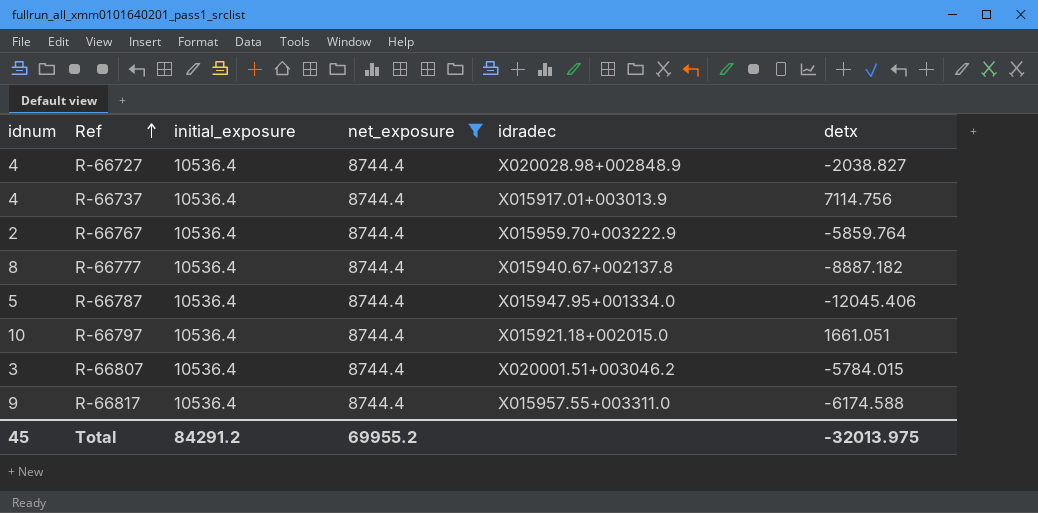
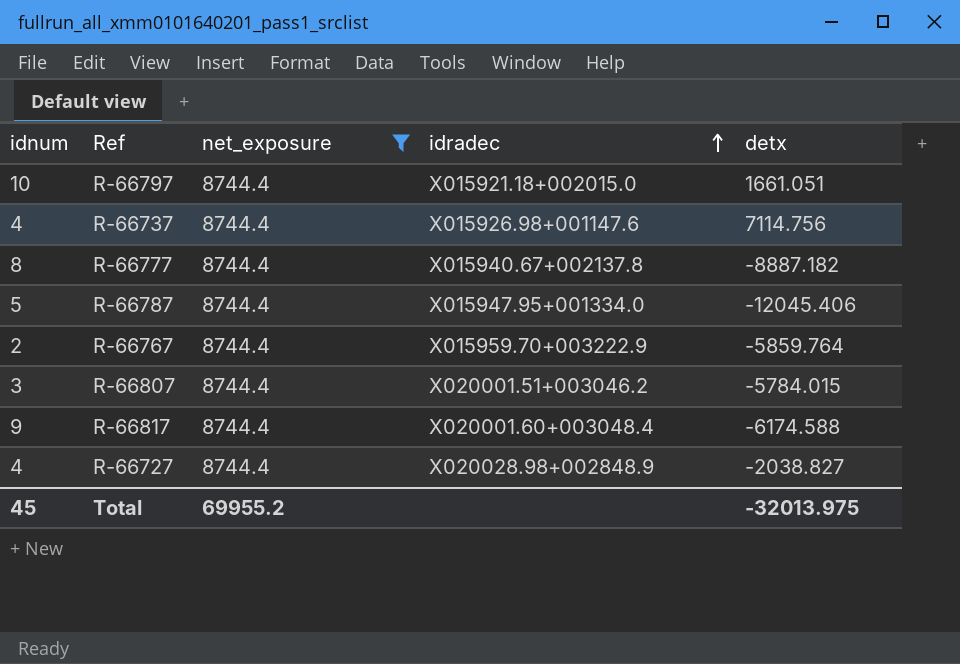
row order: Ref ascending -> idradec ascending
column initial_exposure | position: 3 -> none
R-66737 | idradec: X015917.01+003013.9 -> X015926.98+001147.6
R-66817 | idradec: X015957.55+003311.0 -> X020001.60+003048.4

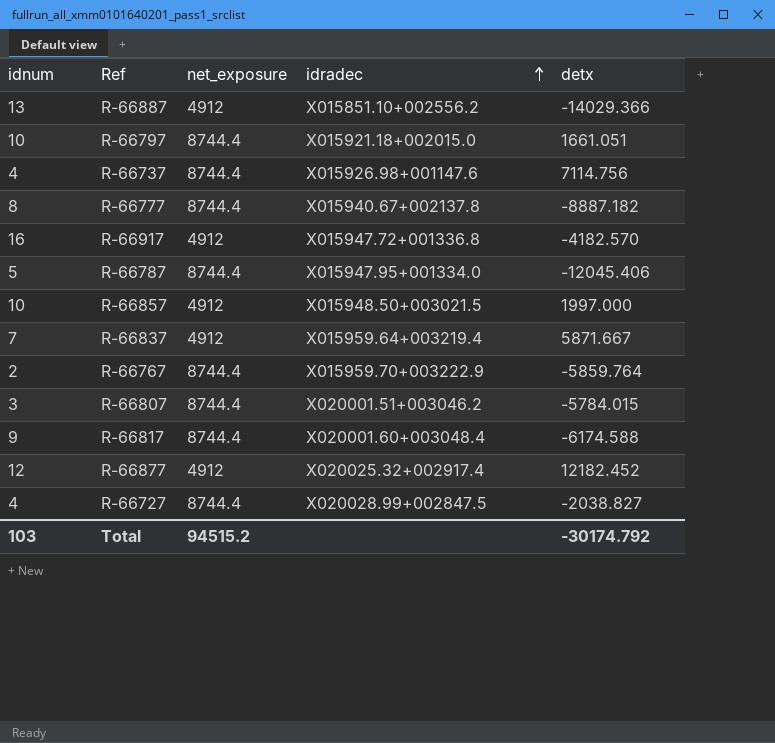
filter: net_exposure = 8744.4 -> none
R-66727 | idradec: X020028.98+002848.9 -> X020028.99+002847.5
Total | idnum: 45 -> 103
Total | net_exposure: 69955.2 -> 94515.2
Total | detx: -32013.975 -> -30174.792

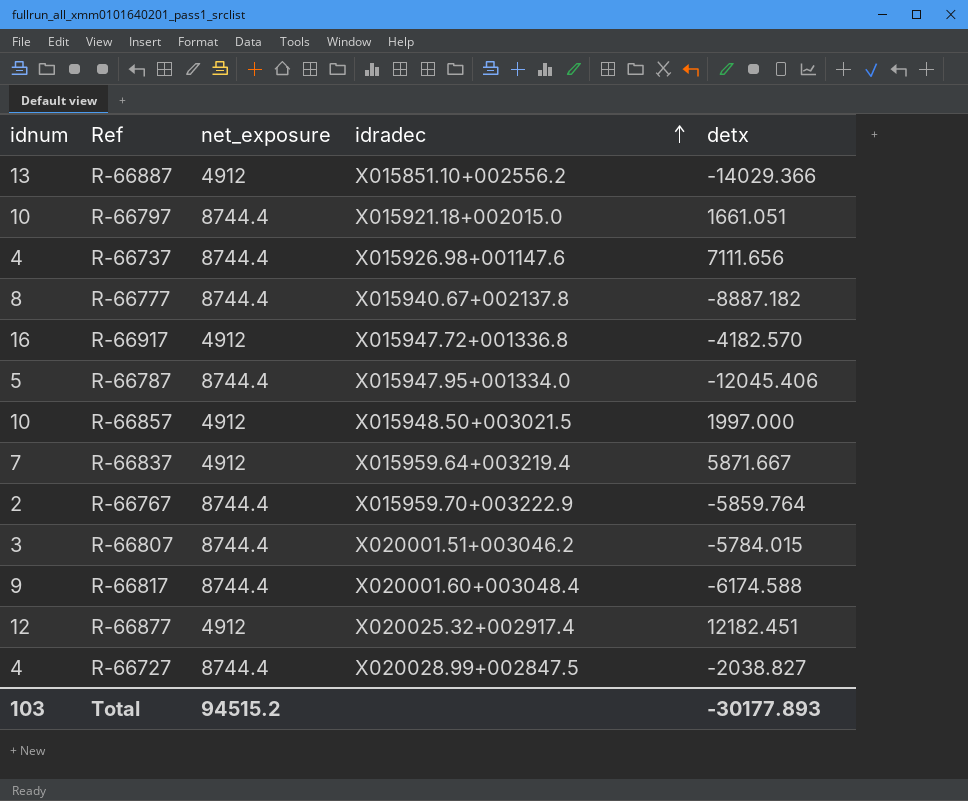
R-66737 | detx: 7114.756 -> 7111.656
R-66877 | detx: 12182.452 -> 12182.451
Total | detx: -30174.792 -> -30177.893

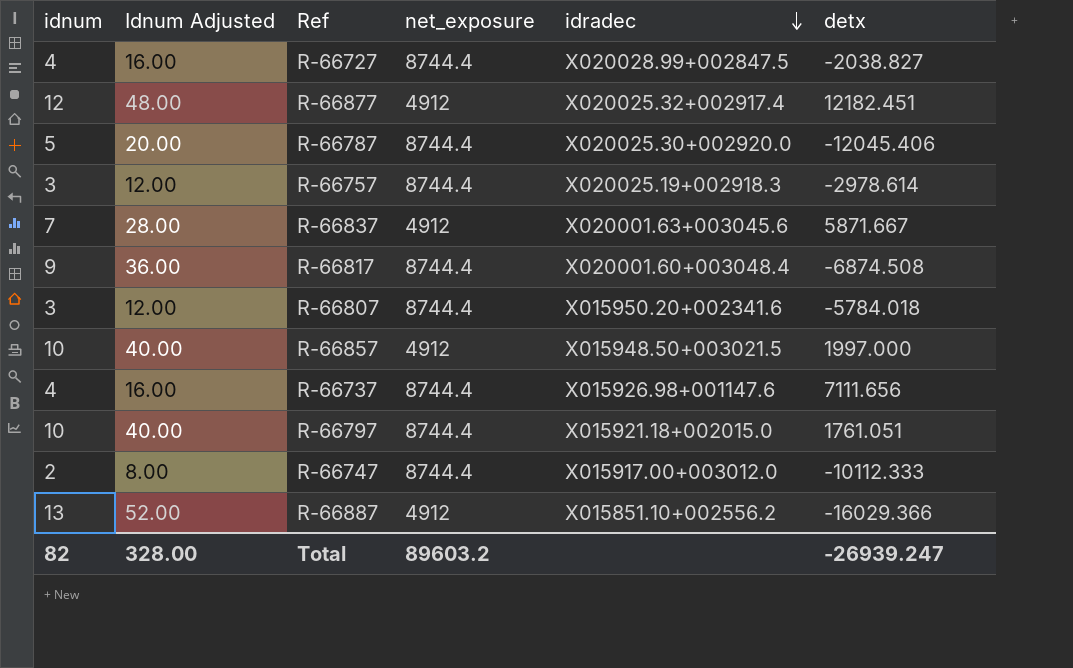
row order: idradec ascending -> idradec descending
column Idnum Adjusted | formula: none -> [idnum] * 4
row R-66777: 8 | 8744.4 | X015940.67+002137.8 | -8887.182 -> none
row R-66917: 16 | 4912 | X015947.72+001336.8 | -4182.570 -> none
row R-66767: 2 | 8744.4 | X015959.70+003222.9 | -5859.764 -> none
R-66787 | idradec: X015947.95+001334.0 -> X020025.30+002920.0
row R-66757: none -> 3 | 12.00 | 8744.4 | X020025.19+002918.3 | -2978.614
R-66837 | idradec: X015959.64+003219.4 -> X020001.63+003045.6
R-66817 | detx: -6174.588 -> -6874.508
R-66807 | idradec: X020001.51+003046.2 -> X015950.20+002341.6
R-66807 | detx: -5784.015 -> -5784.018
R-66797 | detx: 1661.051 -> 1761.051
row R-66747: none -> 2 | 8.00 | 8744.4 | X015917.00+003012.0 | -10112.333
R-66887 | detx: -14029.366 -> -16029.366
Total | idnum: 103 -> 82
Total | net_exposure: 94515.2 -> 89603.2
Total | detx: -30177.893 -> -26939.247

